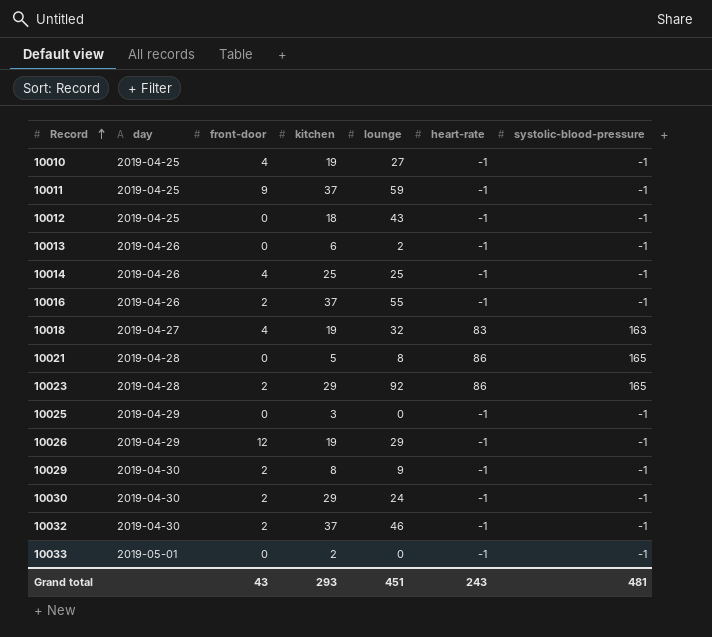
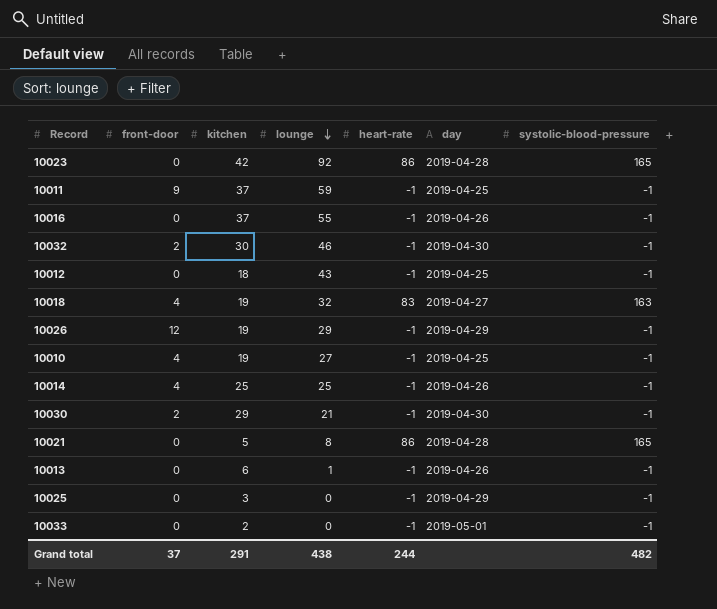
row order: Record ascending -> lounge descending
column day | position: 2 -> 6
row 10029: 2019-04-30 | 2 | 8 | 9 | -1 | -1 -> none
10023 | front-door: 2 -> 0
10023 | kitchen: 29 -> 42
10016 | front-door: 2 -> 0
10032 | kitchen: 37 -> 30
10030 | lounge: 24 -> 21
10013 | lounge: 2 -> 1
Grand total | front-door: 43 -> 37
Grand total | kitchen: 293 -> 291
Grand total | lounge: 451 -> 438
Grand total | heart-rate: 243 -> 244
Grand total | systolic-blood-pressure: 481 -> 482

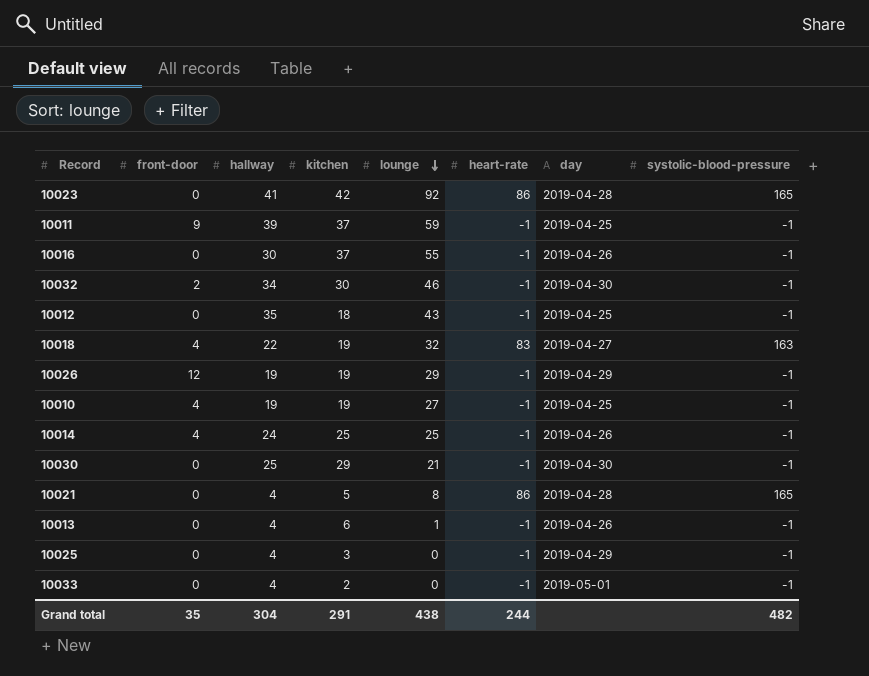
column hallway | position: none -> 3
10030 | front-door: 2 -> 0
Grand total | front-door: 37 -> 35

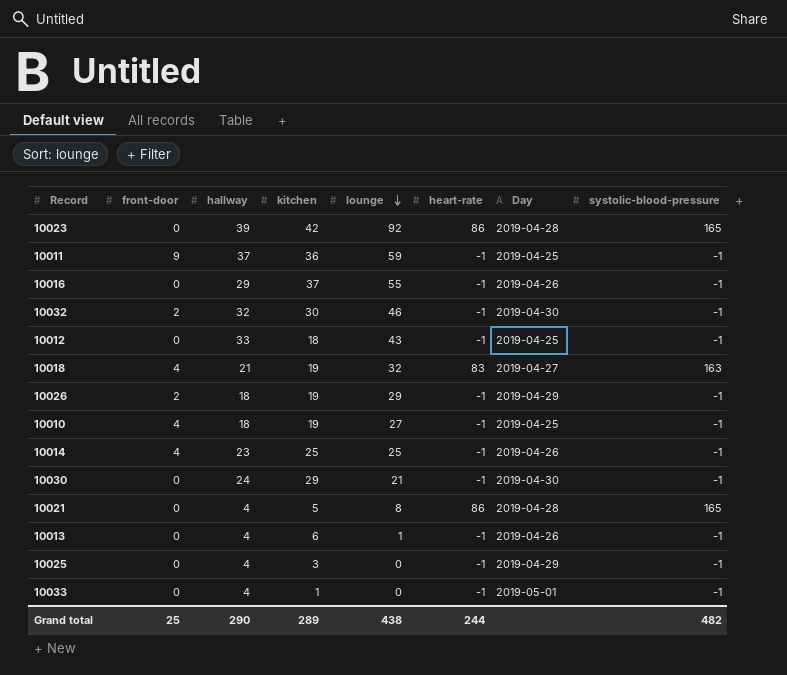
column name: day -> Day
10023 | hallway: 41 -> 39
10011 | hallway: 39 -> 37
10011 | kitchen: 37 -> 36
10016 | hallway: 30 -> 29
10032 | hallway: 34 -> 32
10012 | hallway: 35 -> 33
10018 | hallway: 22 -> 21
10026 | front-door: 12 -> 2
10026 | hallway: 19 -> 18
10010 | hallway: 19 -> 18
10014 | hallway: 24 -> 23
10030 | hallway: 25 -> 24
10033 | kitchen: 2 -> 1
Grand total | front-door: 35 -> 25
Grand total | hallway: 304 -> 290
Grand total | kitchen: 291 -> 289

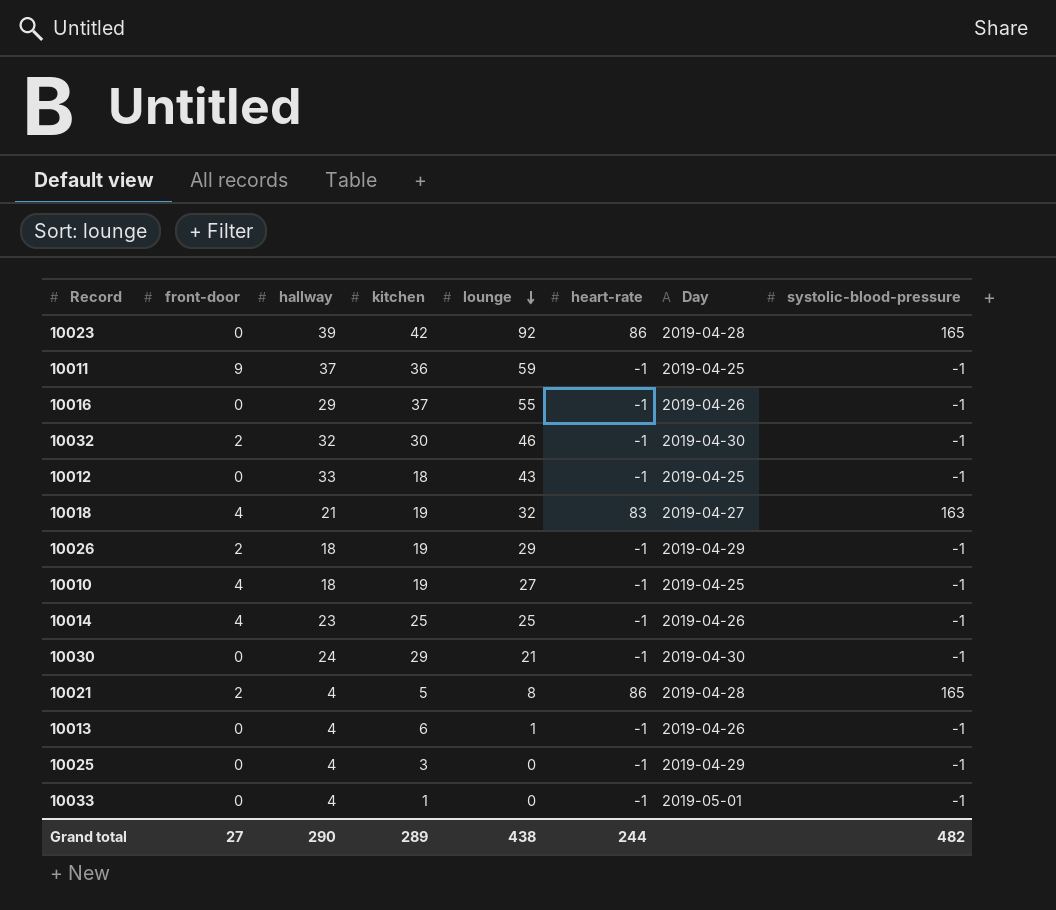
10021 | front-door: 0 -> 2
Grand total | front-door: 25 -> 27

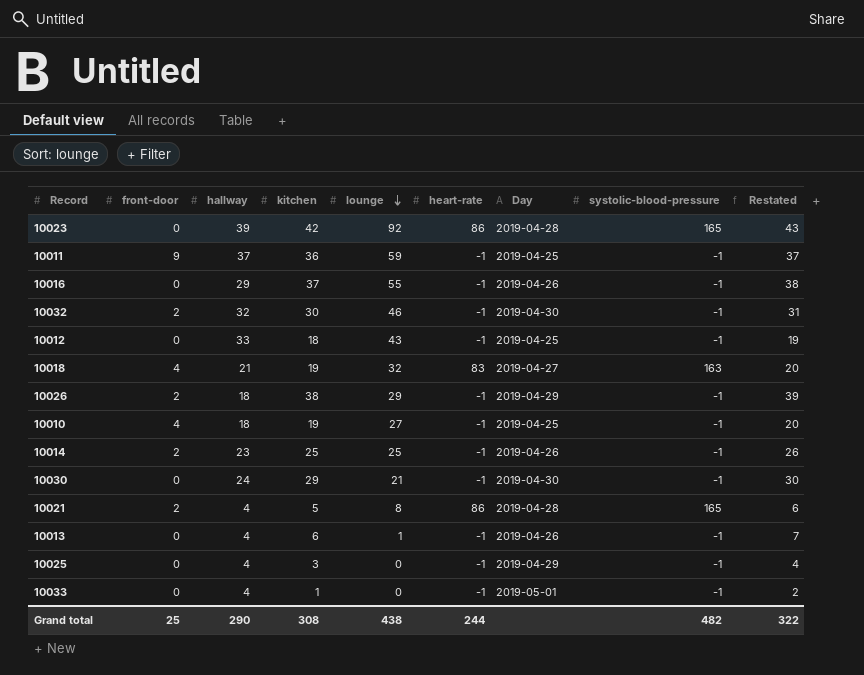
column Restated | formula: none -> [kitchen] + 1
10026 | kitchen: 19 -> 38
10014 | front-door: 4 -> 2
Grand total | front-door: 27 -> 25
Grand total | kitchen: 289 -> 308

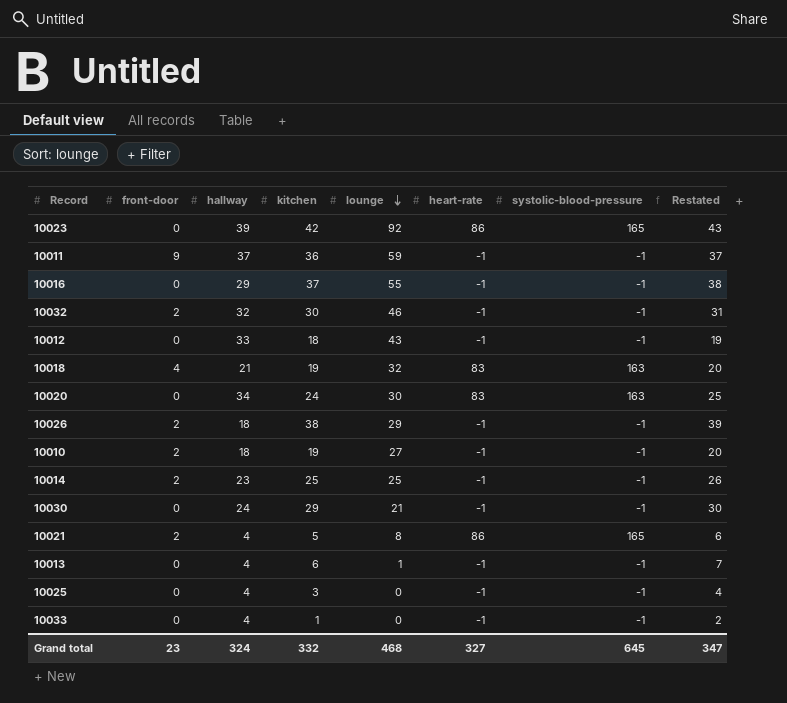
column Day | position: 7 -> none
row 10020: none -> 0 | 34 | 24 | 30 | 83 | 163 | 25
10010 | front-door: 4 -> 2
Grand total | front-door: 25 -> 23
Grand total | hallway: 290 -> 324
Grand total | kitchen: 308 -> 332
Grand total | lounge: 438 -> 468
Grand total | heart-rate: 244 -> 327
Grand total | systolic-blood-pressure: 482 -> 645
Grand total | Restated: 322 -> 347

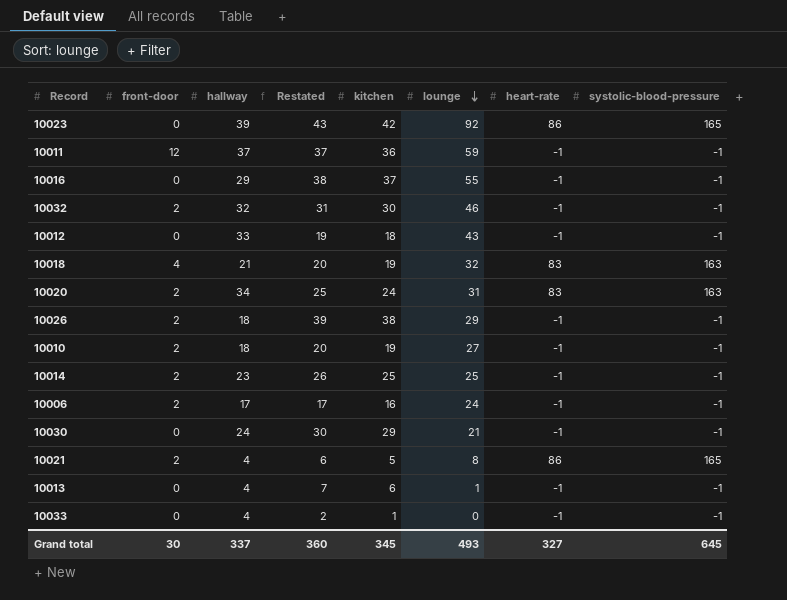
column Restated | position: 8 -> 4
row 10025: 0 | 4 | 3 | 0 | -1 | -1 | 4 -> none
10011 | front-door: 9 -> 12
10020 | front-door: 0 -> 2
10020 | lounge: 30 -> 31
row 10006: none -> 2 | 17 | 17 | 16 | 24 | -1 | -1
Grand total | front-door: 23 -> 30
Grand total | hallway: 324 -> 337
Grand total | Restated: 347 -> 360
Grand total | kitchen: 332 -> 345
Grand total | lounge: 468 -> 493

